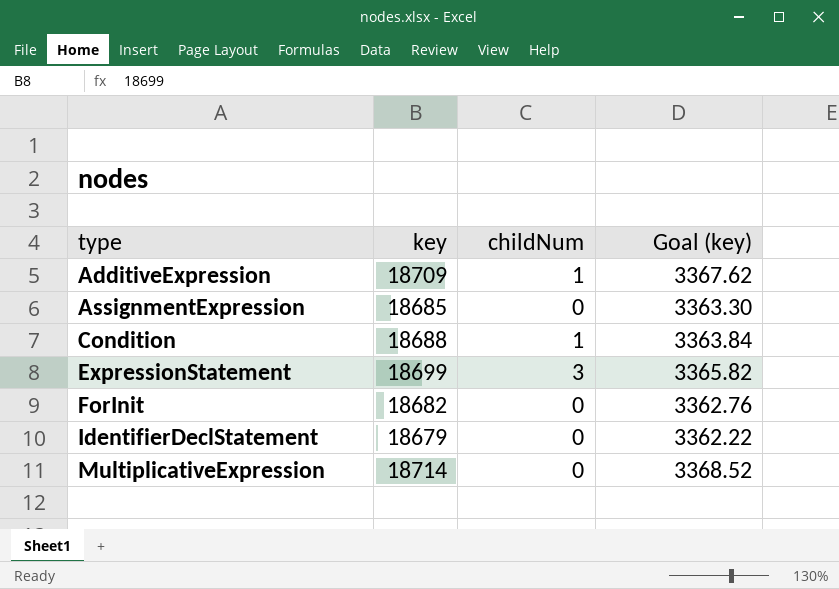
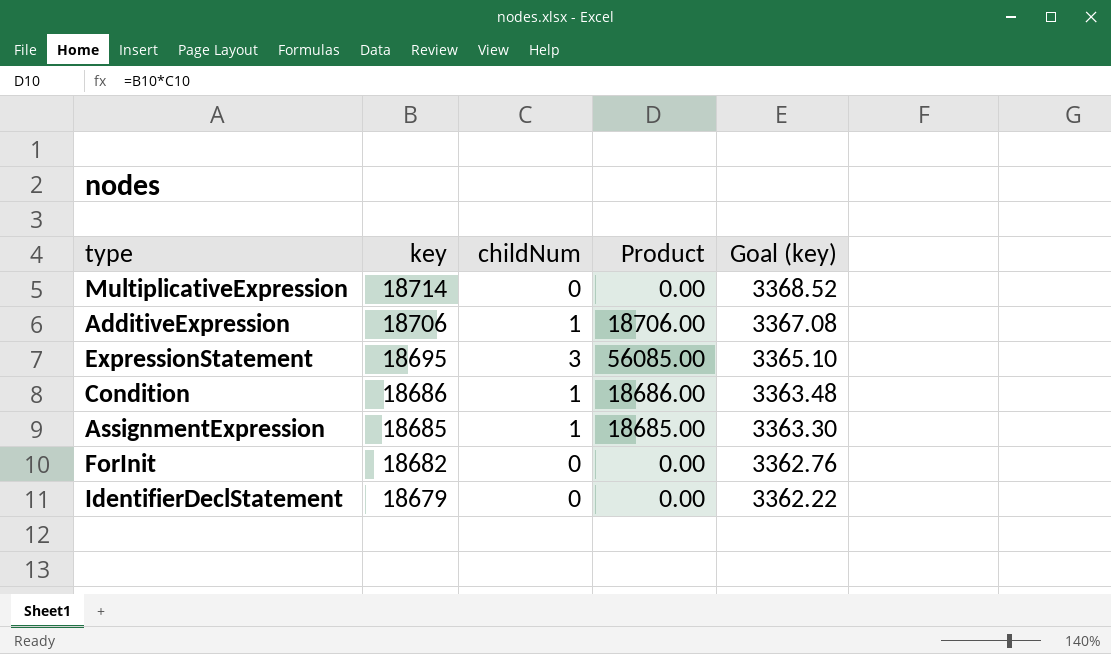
row order: type ascending -> key descending
column Product | formula: none -> [key] * [childNum]
AdditiveExpression | key: 18709 -> 18706
AdditiveExpression | Goal (key): 3367.62 -> 3367.08
ExpressionStatement | key: 18699 -> 18695
ExpressionStatement | Goal (key): 3365.82 -> 3365.10
Condition | key: 18688 -> 18686
Condition | Goal (key): 3363.84 -> 3363.48
AssignmentExpression | childNum: 0 -> 1

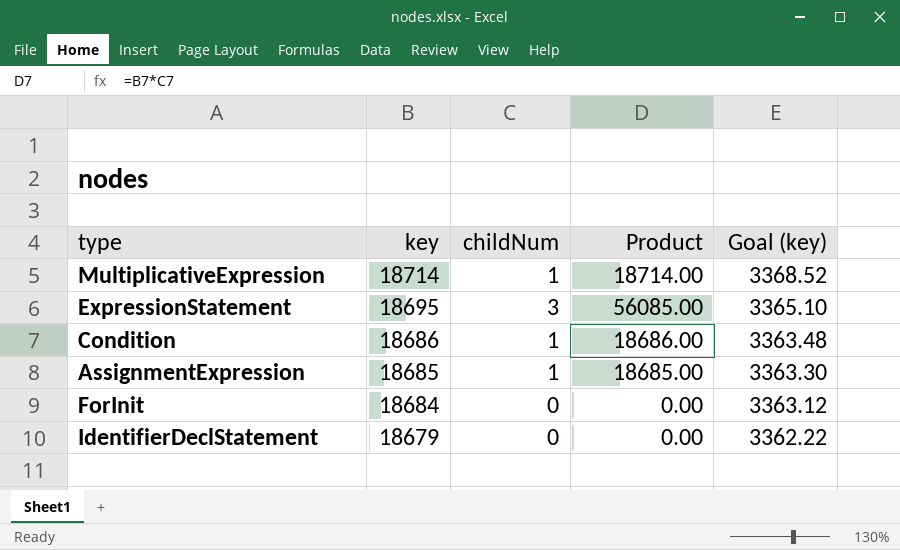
row AdditiveExpression: 18706 | 1 | 18706.00 | 3367.08 -> none
MultiplicativeExpression | childNum: 0 -> 1
MultiplicativeExpression | Product: 0.00 -> 18714.00
ForInit | key: 18682 -> 18684
ForInit | Goal (key): 3362.76 -> 3363.12

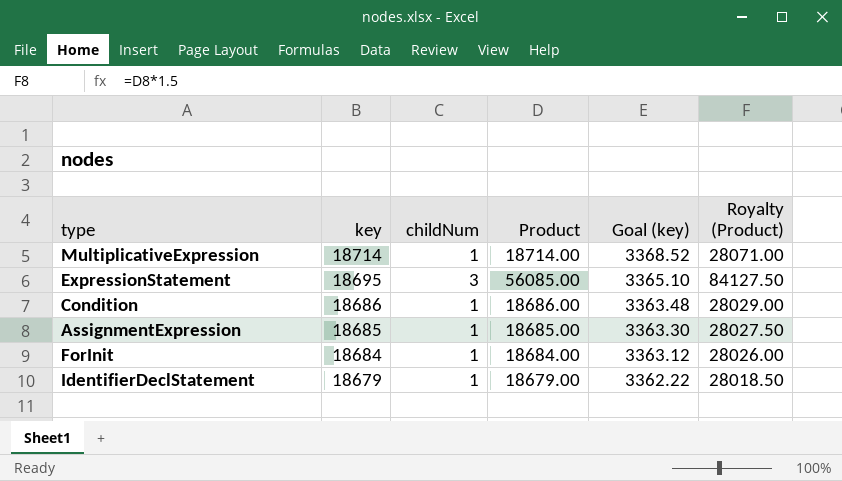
column Royalty (Product) | formula: none -> [Product] * 1.5
ForInit | childNum: 0 -> 1
ForInit | Product: 0.00 -> 18684.00
IdentifierDeclStatement | childNum: 0 -> 1
IdentifierDeclStatement | Product: 0.00 -> 18679.00

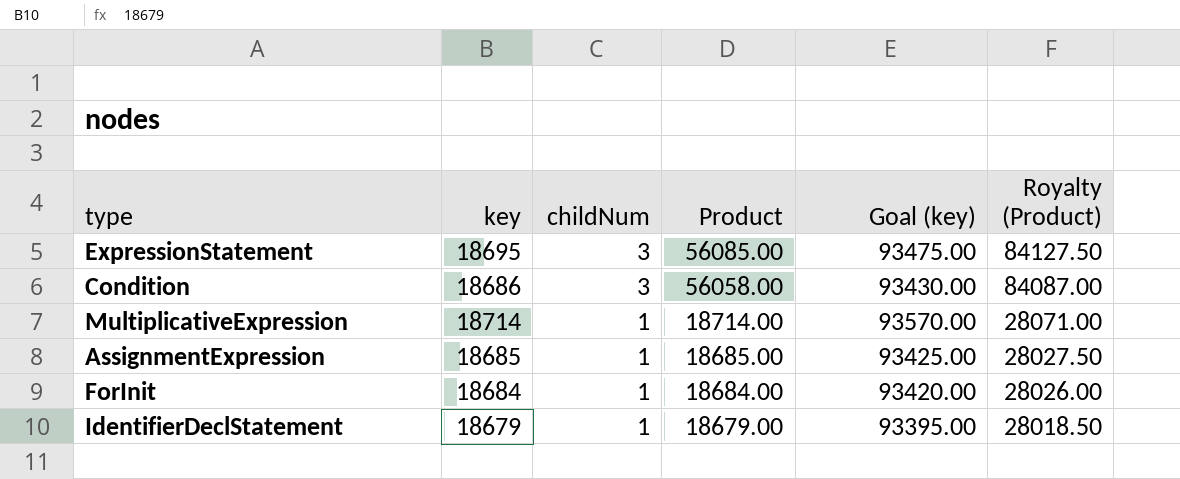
row order: key descending -> childNum descending
column Goal (key) | formula: [key] * 0.18 -> [key] * 5
Condition | childNum: 1 -> 3
Condition | Product: 18686.00 -> 56058.00
Condition | Royalty (Product): 28029.00 -> 84087.00

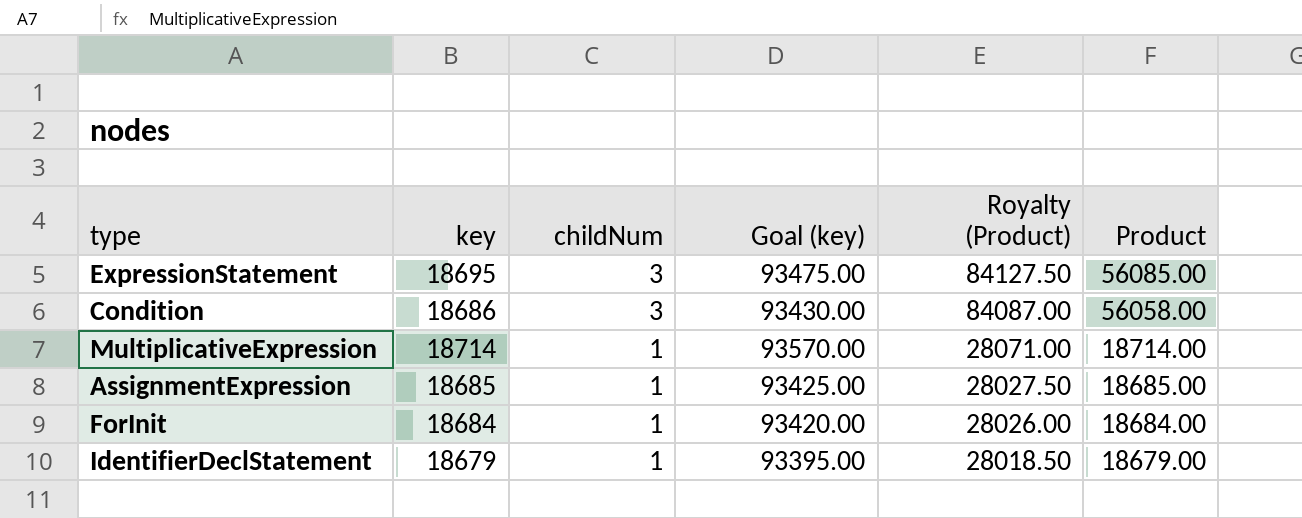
column Product | position: 4 -> 6

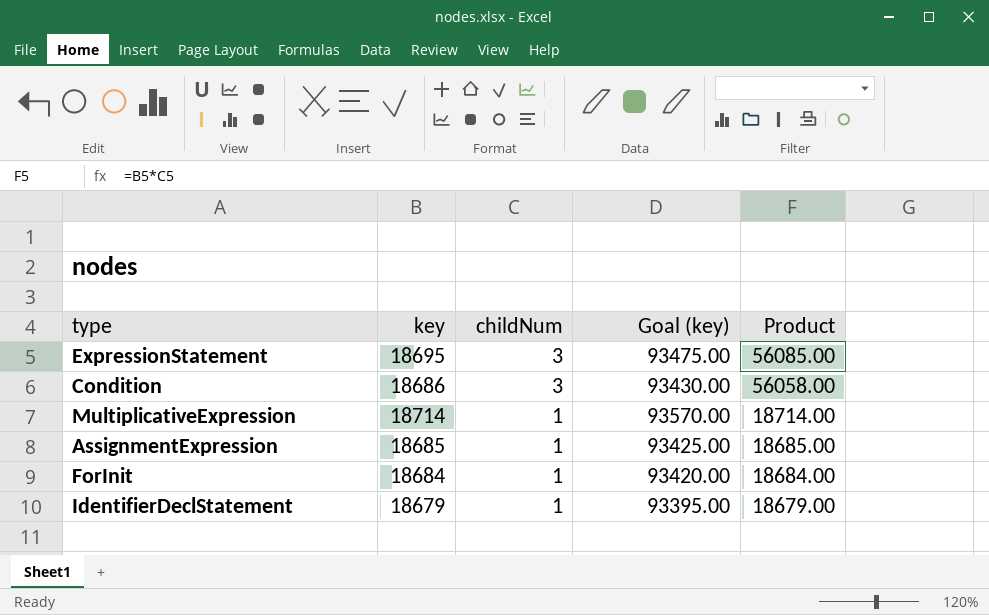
column Royalty (Product) | formula: [Product] * 1.5 -> none

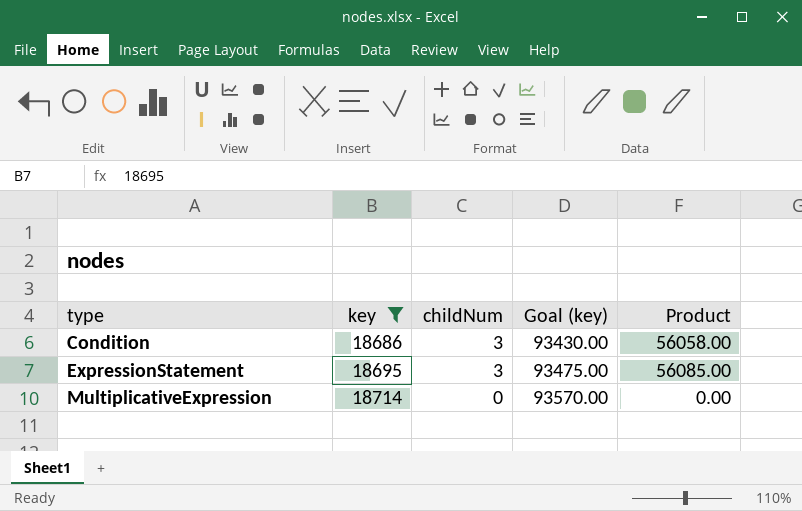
filter: none -> key >= 18686
row order: childNum descending -> type ascending
MultiplicativeExpression | childNum: 1 -> 0
MultiplicativeExpression | Product: 18714.00 -> 0.00

